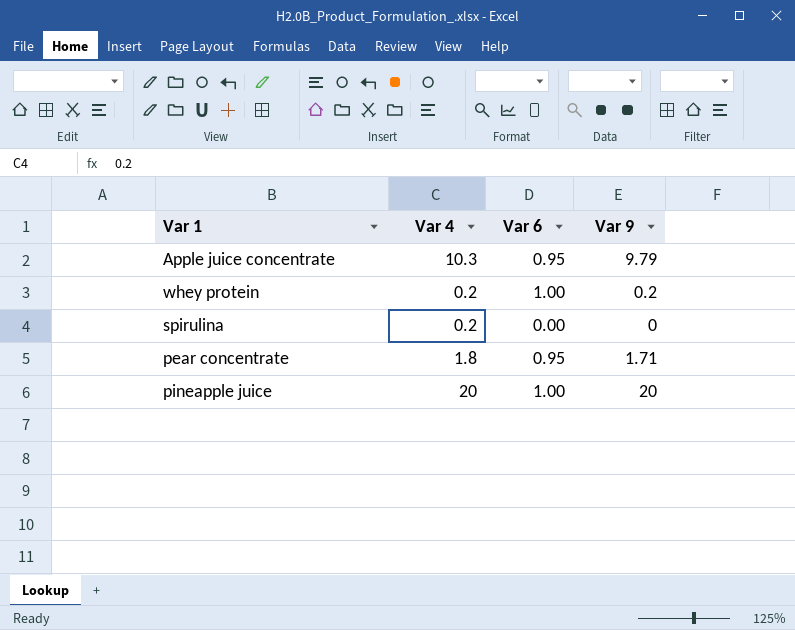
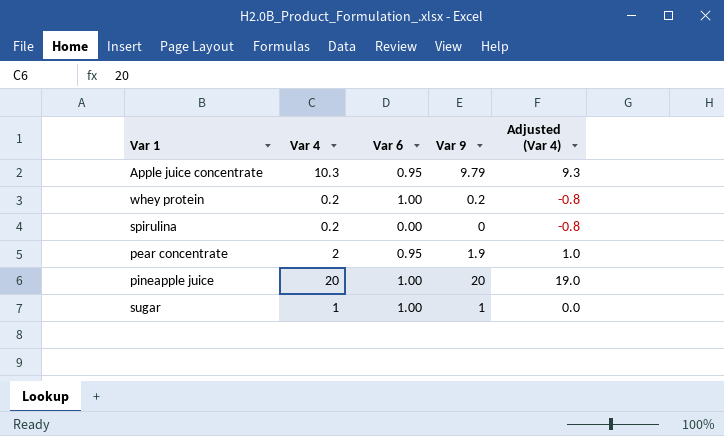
column Adjusted (Var 4) | formula: none -> [Var 4] - 1
pear concentrate | Var 4: 1.8 -> 2
pear concentrate | Var 9: 1.71 -> 1.9
row sugar: none -> 1 | 1.00 | 1 | 0.0

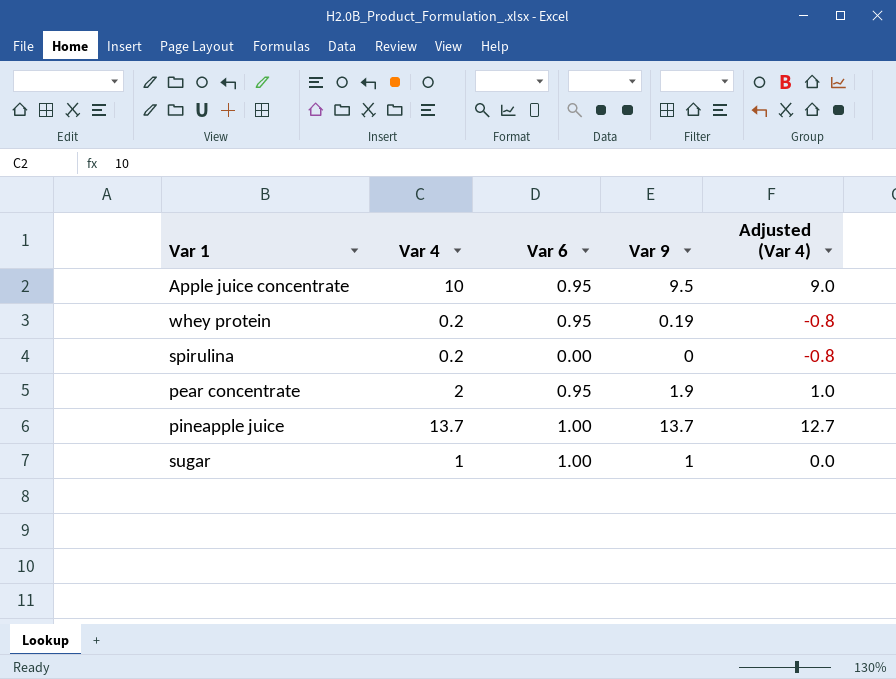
Apple juice concentrate | Var 4: 10.3 -> 10
Apple juice concentrate | Var 9: 9.79 -> 9.5
Apple juice concentrate | Adjusted (Var 4): 9.3 -> 9.0
whey protein | Var 6: 1.00 -> 0.95
whey protein | Var 9: 0.2 -> 0.19
pineapple juice | Var 4: 20 -> 13.7
pineapple juice | Var 9: 20 -> 13.7
pineapple juice | Adjusted (Var 4): 19.0 -> 12.7

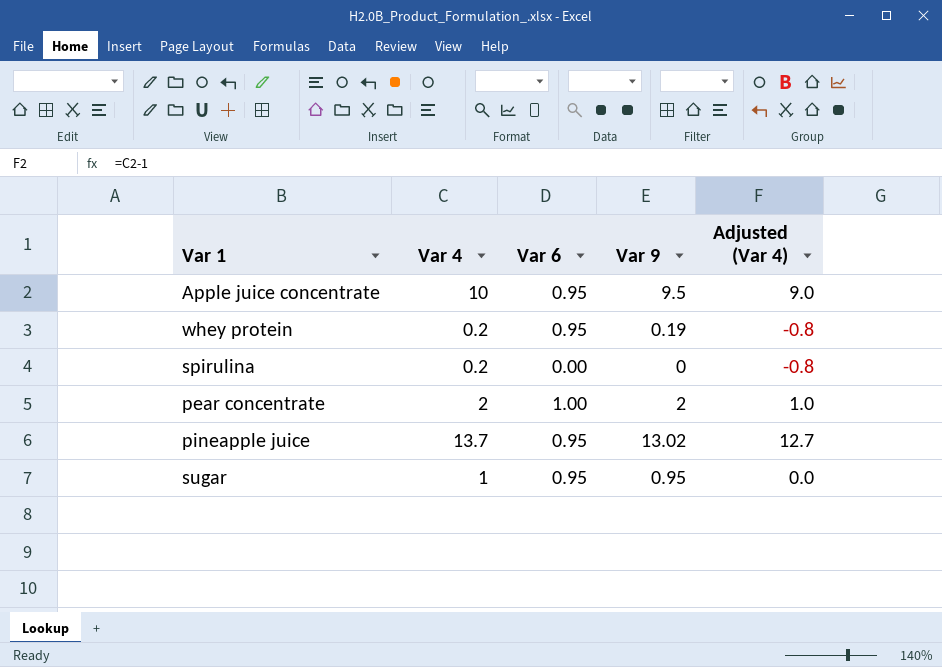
pear concentrate | Var 6: 0.95 -> 1.00
pear concentrate | Var 9: 1.9 -> 2
pineapple juice | Var 6: 1.00 -> 0.95
pineapple juice | Var 9: 13.7 -> 13.02
sugar | Var 6: 1.00 -> 0.95
sugar | Var 9: 1 -> 0.95

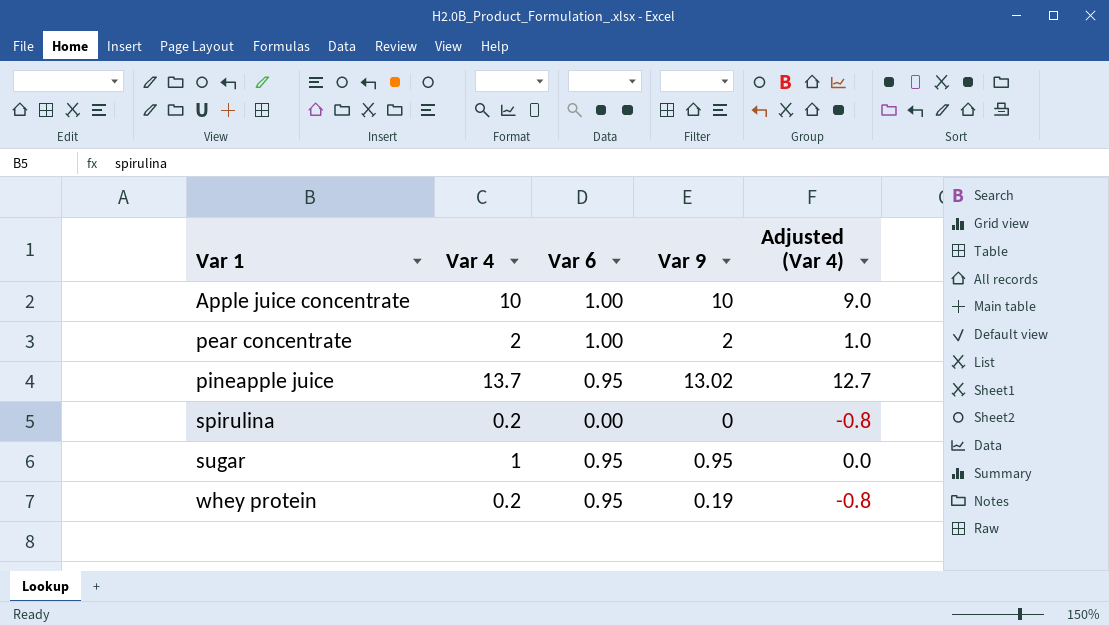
row order: none -> Var 1 ascending
Apple juice concentrate | Var 6: 0.95 -> 1.00
Apple juice concentrate | Var 9: 9.5 -> 10

